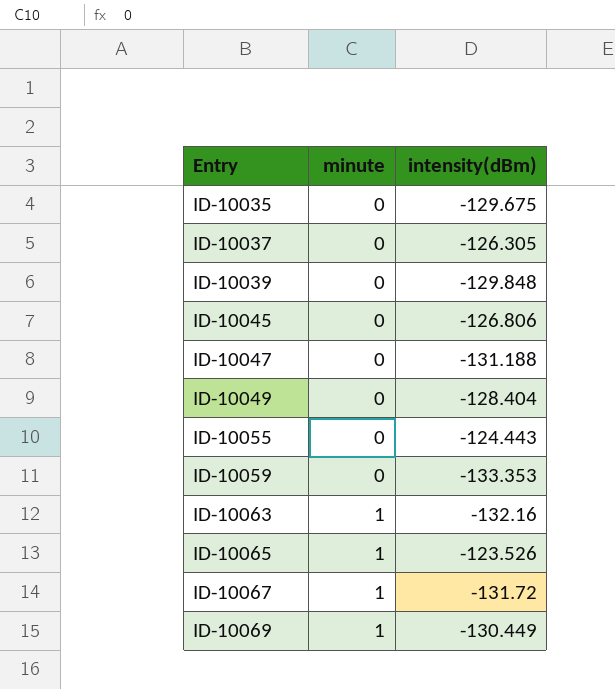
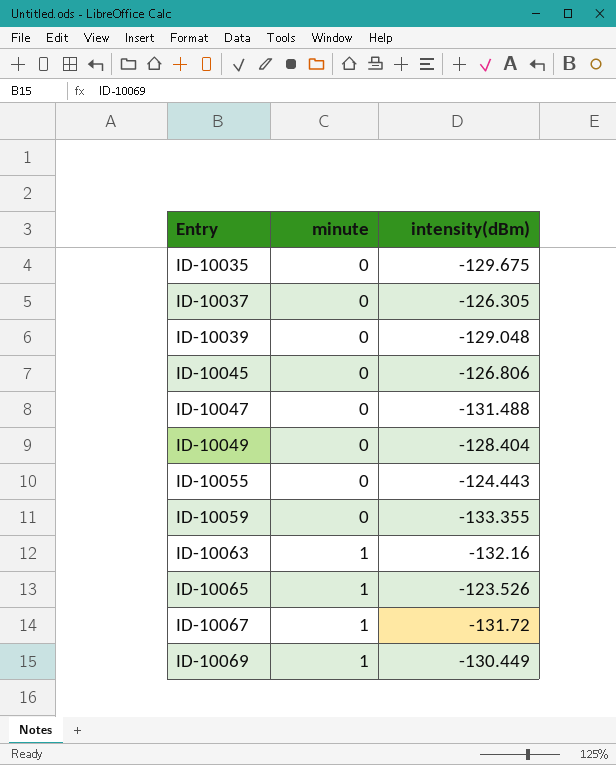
ID-10039 | intensity(dBm): -129.848 -> -129.048
ID-10047 | intensity(dBm): -131.188 -> -131.488
ID-10059 | intensity(dBm): -133.353 -> -133.355

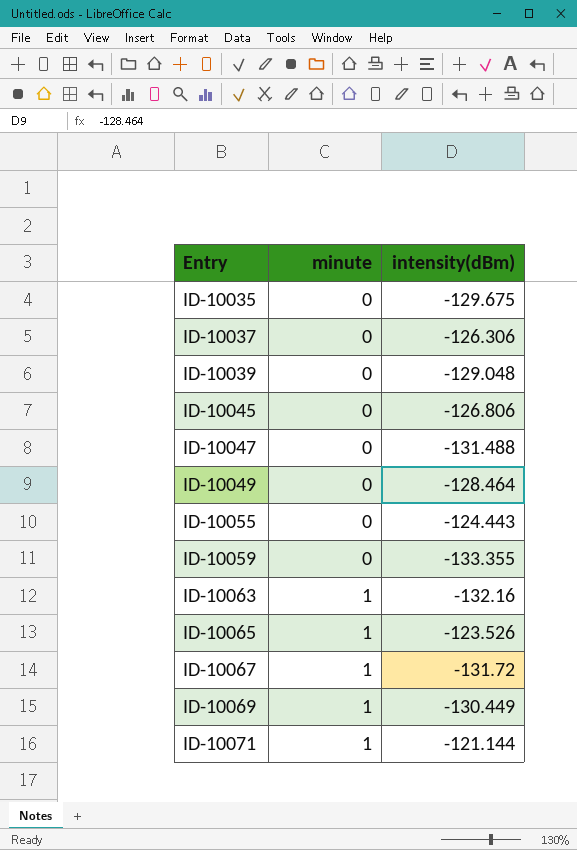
ID-10037 | intensity(dBm): -126.305 -> -126.306
ID-10049 | intensity(dBm): -128.404 -> -128.464
row ID-10071: none -> 1 | -121.144

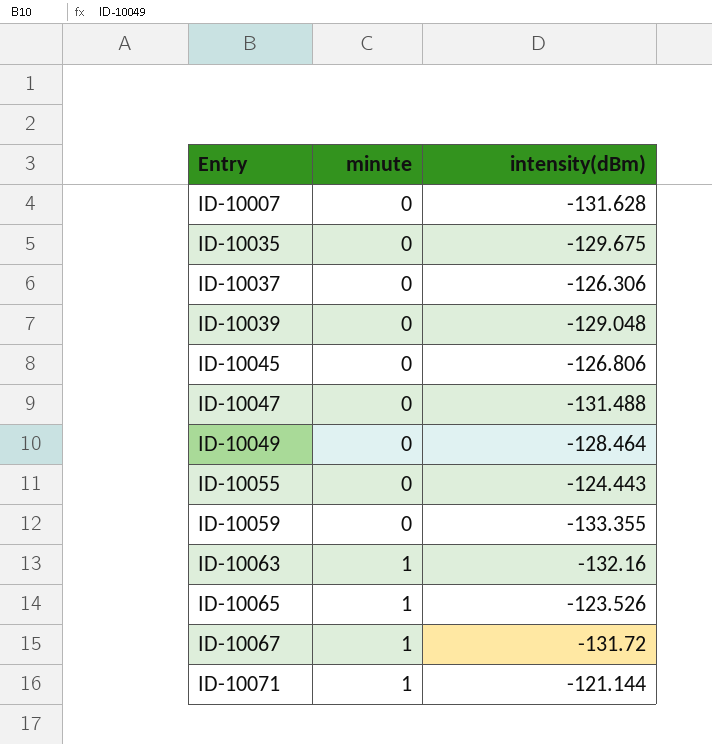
row ID-10069: 1 | -130.449 -> none
row ID-10007: none -> 0 | -131.628

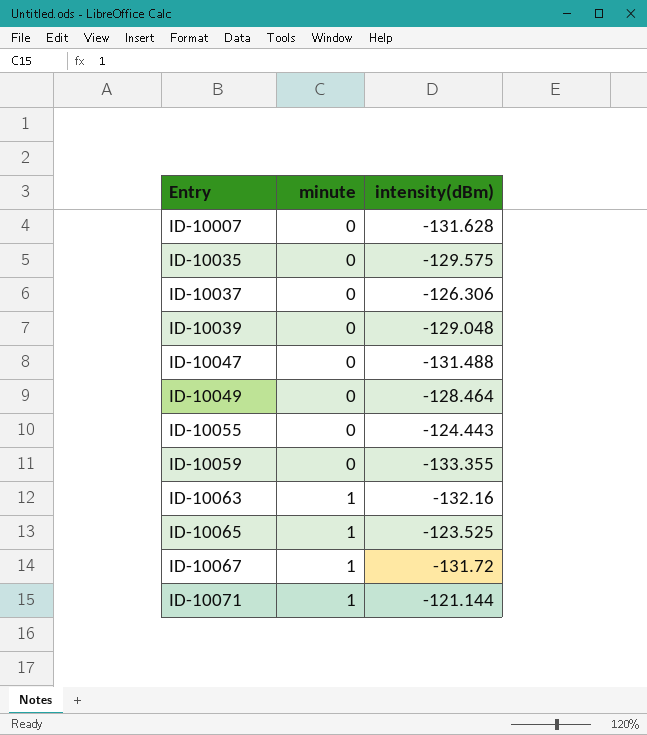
row ID-10045: 0 | -126.806 -> none
ID-10035 | intensity(dBm): -129.675 -> -129.575
ID-10065 | intensity(dBm): -123.526 -> -123.525

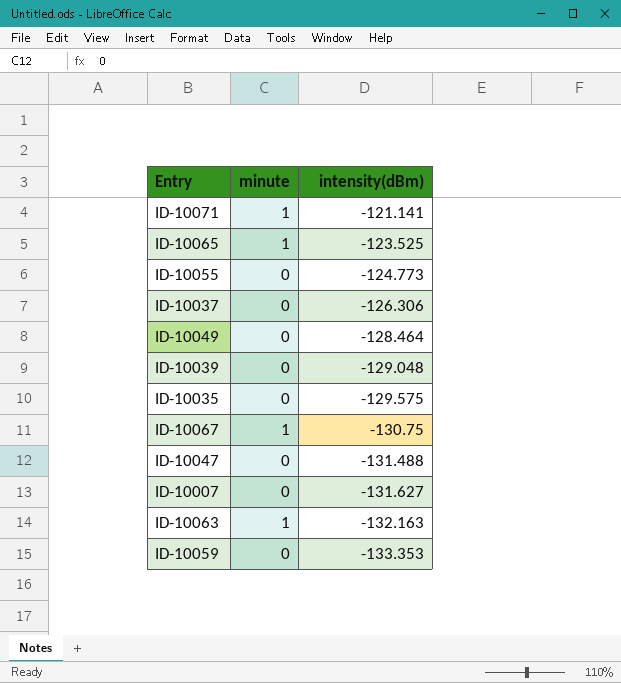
row order: Entry ascending -> intensity(dBm) descending
ID-10071 | intensity(dBm): -121.144 -> -121.141
ID-10055 | intensity(dBm): -124.443 -> -124.773
ID-10067 | intensity(dBm): -131.72 -> -130.75
ID-10007 | intensity(dBm): -131.628 -> -131.627
ID-10063 | intensity(dBm): -132.16 -> -132.163
ID-10059 | intensity(dBm): -133.355 -> -133.353

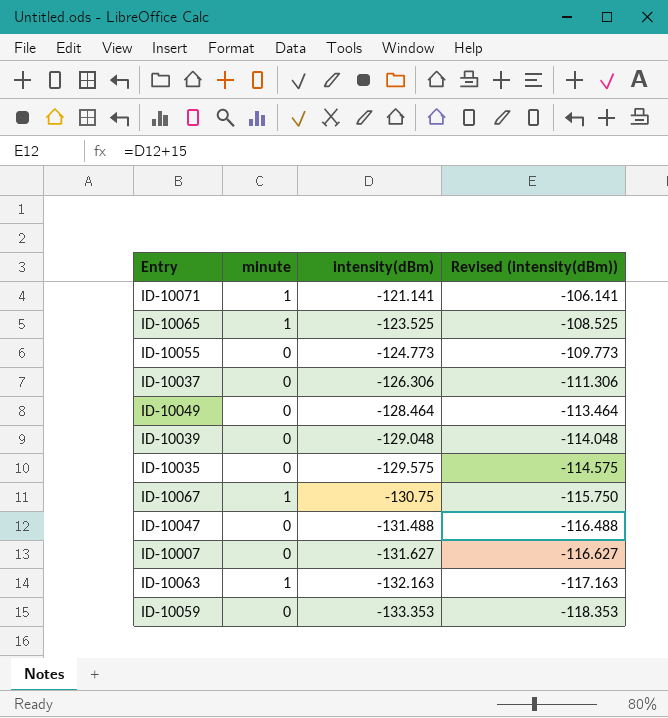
column Revised (intensity(dBm)) | formula: none -> [intensity(dBm)] + 15

